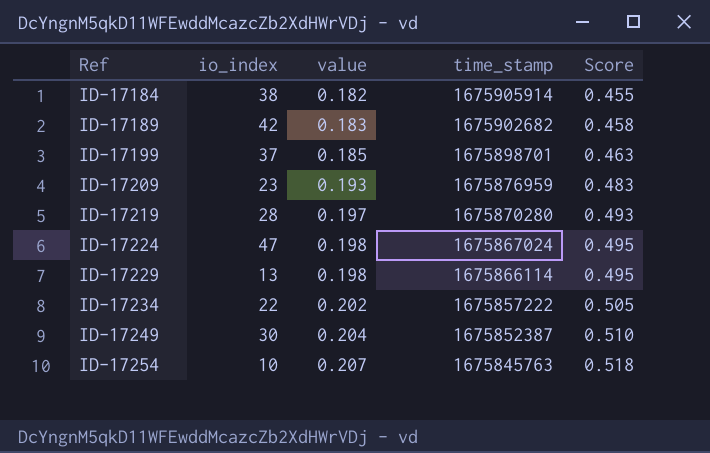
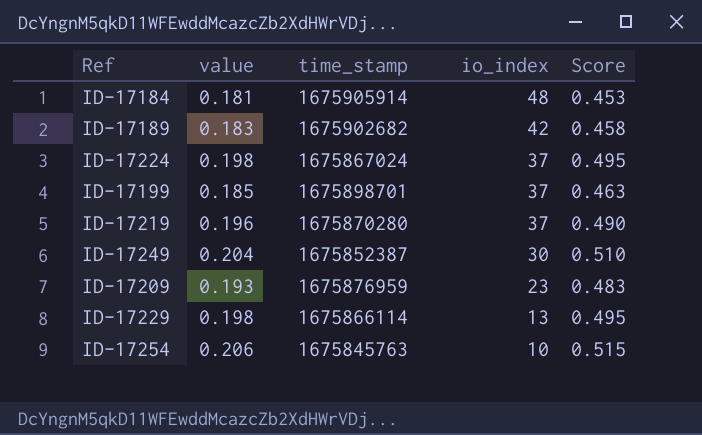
row order: Ref ascending -> io_index descending
column io_index | position: 2 -> 4
row ID-17234: 22 | 0.202 | 1675857222 | 0.505 -> none
ID-17184 | value: 0.182 -> 0.181
ID-17184 | io_index: 38 -> 48
ID-17184 | Score: 0.455 -> 0.453
ID-17224 | io_index: 47 -> 37
ID-17219 | value: 0.197 -> 0.196
ID-17219 | io_index: 28 -> 37
ID-17219 | Score: 0.493 -> 0.490
ID-17254 | value: 0.207 -> 0.206
ID-17254 | Score: 0.518 -> 0.515

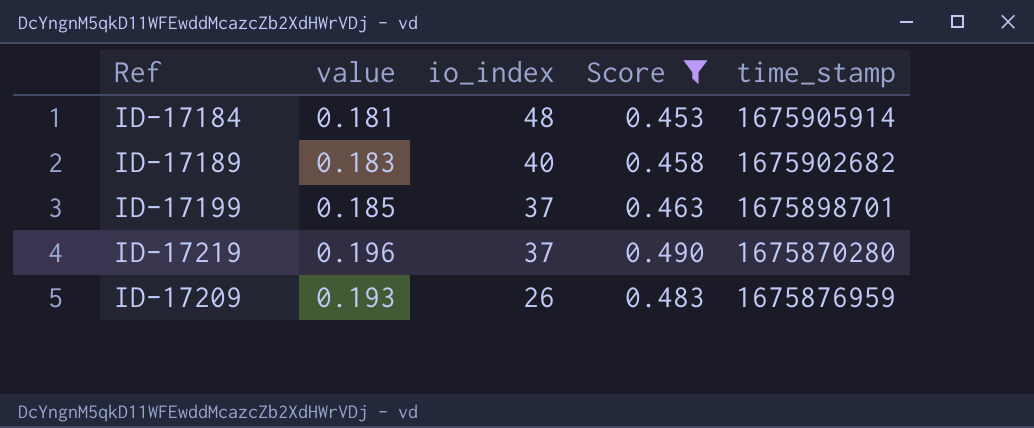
filter: none -> Score <= 0.490
column time_stamp | position: 3 -> 5
ID-17189 | io_index: 42 -> 40
ID-17209 | io_index: 23 -> 26

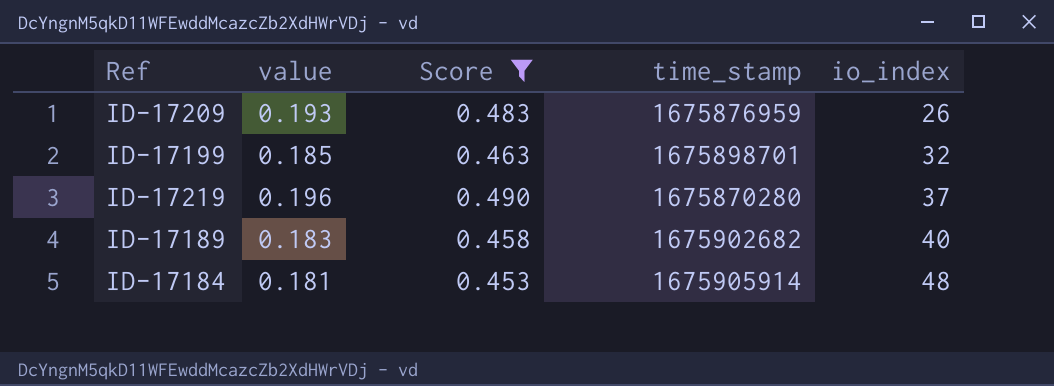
row order: io_index descending -> io_index ascending
column io_index | position: 3 -> 5
ID-17199 | io_index: 37 -> 32

